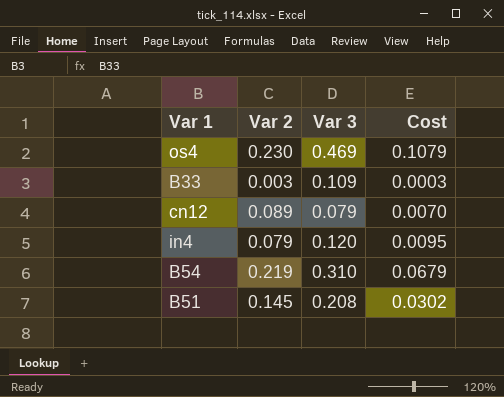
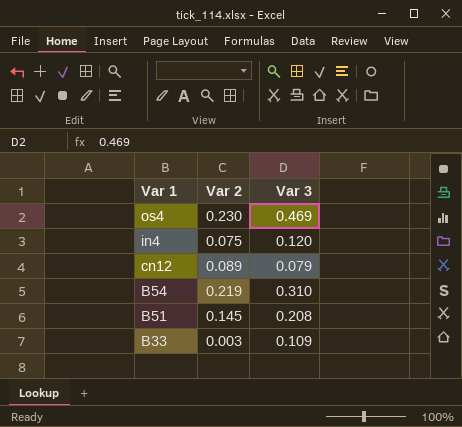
row order: none -> Var 1 descending
column Cost | formula: [Var 2] * [Var 3] -> none
in4 | Var 2: 0.079 -> 0.075

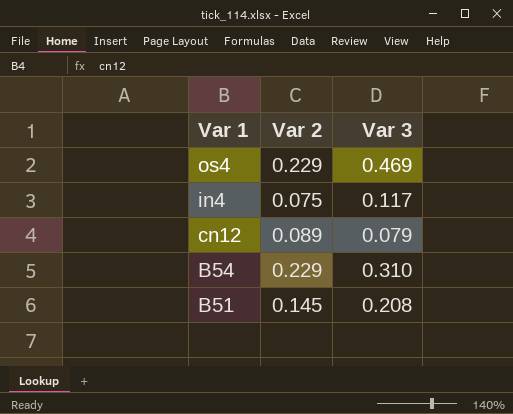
row B33: 0.003 | 0.109 -> none
os4 | Var 2: 0.230 -> 0.229
in4 | Var 3: 0.120 -> 0.117
B54 | Var 2: 0.219 -> 0.229

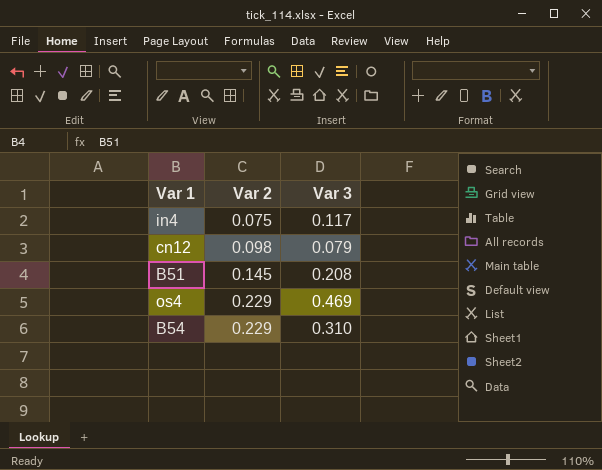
row order: Var 1 descending -> Var 2 ascending
cn12 | Var 2: 0.089 -> 0.098

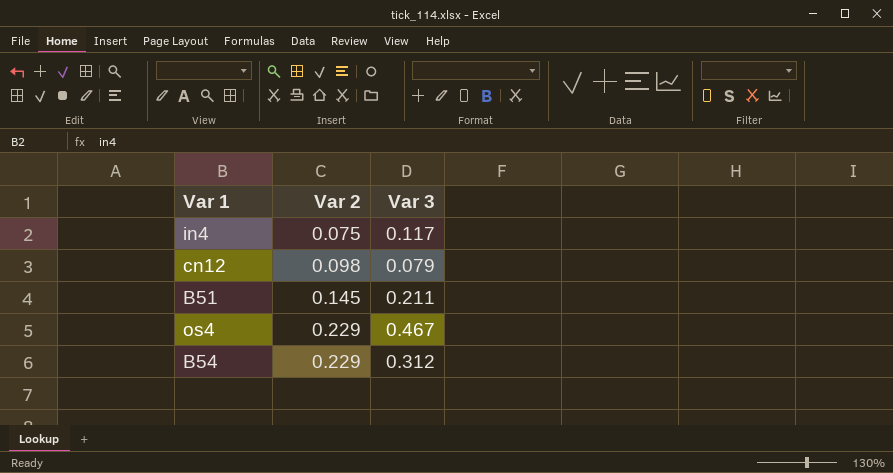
B51 | Var 3: 0.208 -> 0.211
os4 | Var 3: 0.469 -> 0.467
B54 | Var 3: 0.310 -> 0.312

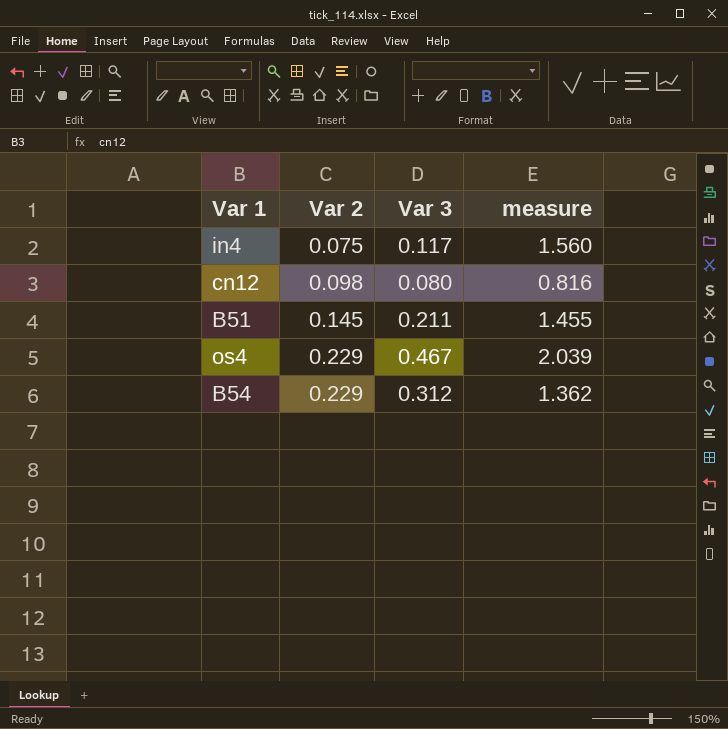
column measure | formula: none -> [Var 3] / [Var 2]
cn12 | Var 3: 0.079 -> 0.080

